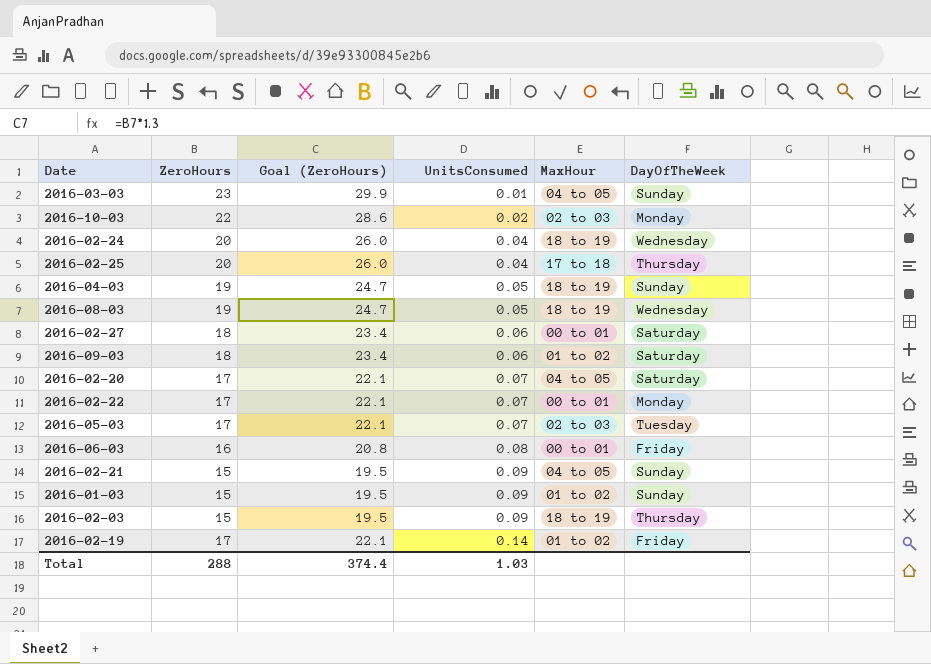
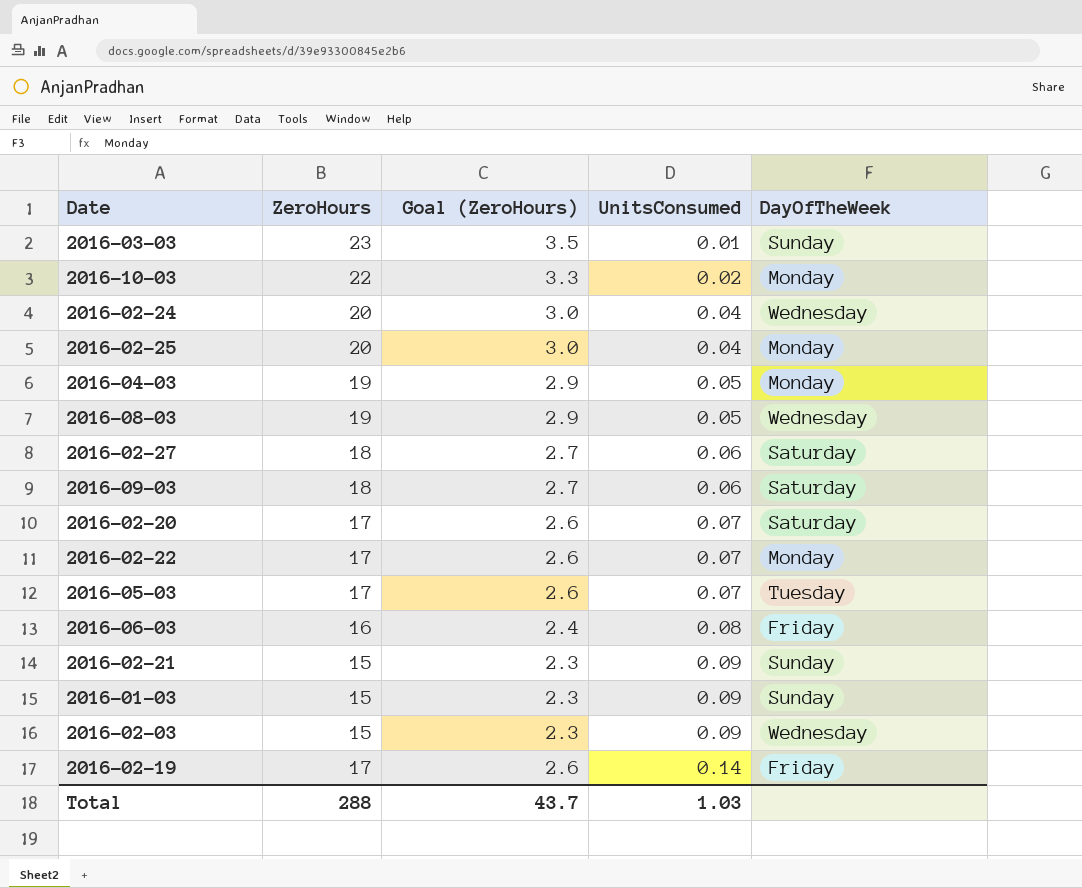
column MaxHour | position: 5 -> none
column Goal (ZeroHours) | formula: [ZeroHours] * 1.3 -> [ZeroHours] * 0.15
2016-02-25 | DayOfTheWeek: Thursday -> Monday
2016-04-03 | DayOfTheWeek: Sunday -> Monday
2016-02-03 | DayOfTheWeek: Thursday -> Wednesday
Total | Goal (ZeroHours): 374.4 -> 43.7

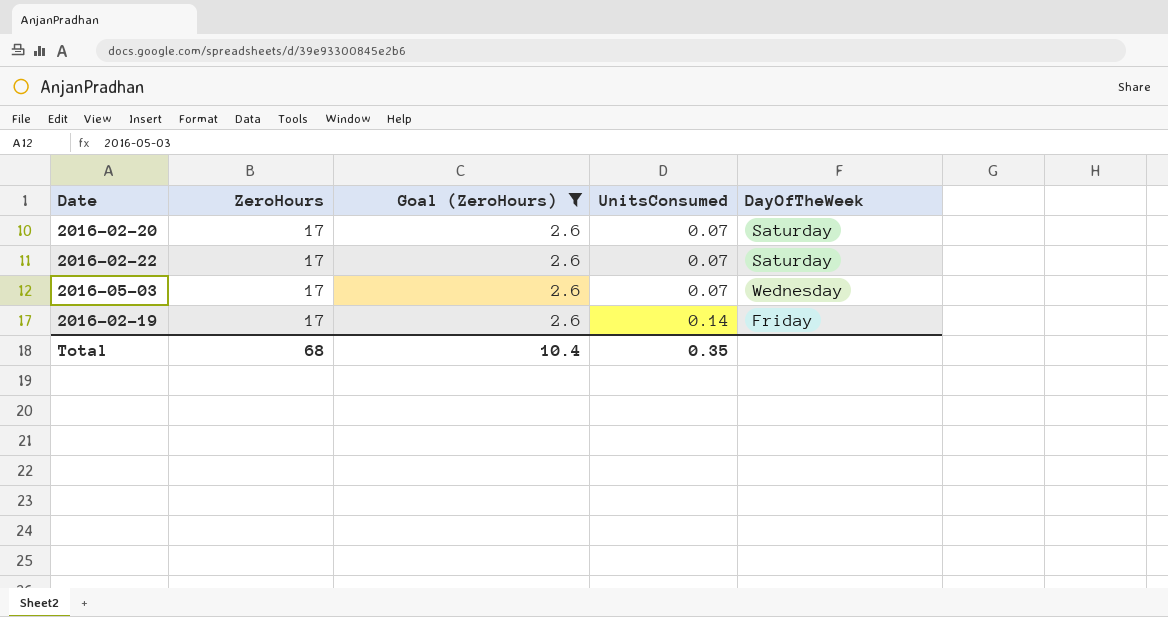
filter: none -> Goal (ZeroHours) = 2.6
2016-02-22 | DayOfTheWeek: Monday -> Saturday
2016-05-03 | DayOfTheWeek: Tuesday -> Wednesday
Total | ZeroHours: 288 -> 68
Total | Goal (ZeroHours): 43.7 -> 10.4
Total | UnitsConsumed: 1.03 -> 0.35

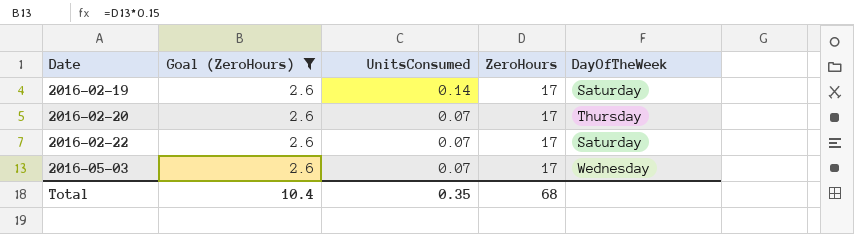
row order: UnitsConsumed ascending -> Date ascending
column ZeroHours | position: 2 -> 4
2016-02-19 | DayOfTheWeek: Friday -> Saturday
2016-02-20 | DayOfTheWeek: Saturday -> Thursday

